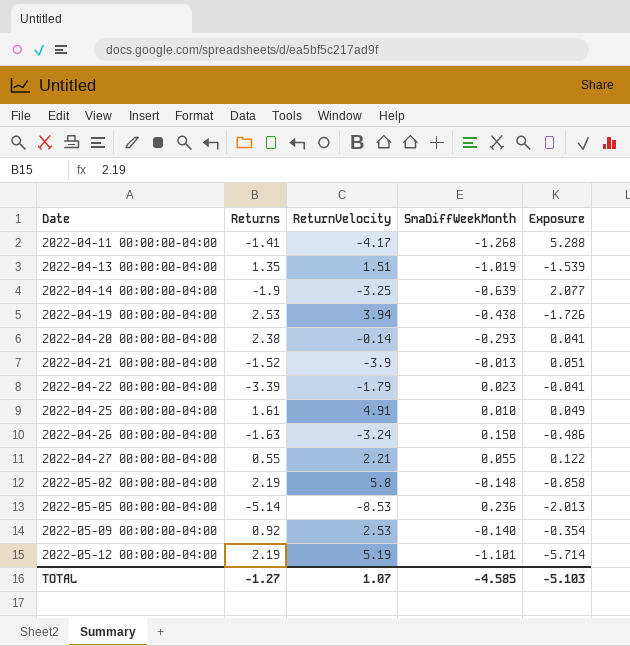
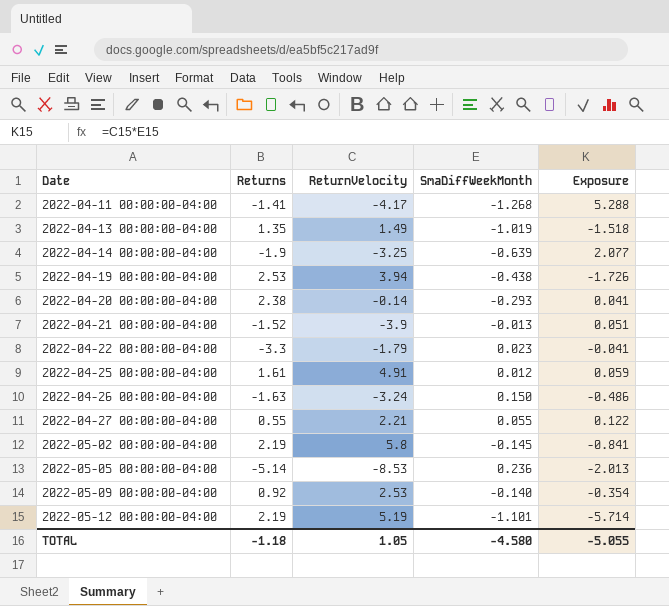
2022-04-13 00:00:00-04:00 | ReturnVelocity: 1.51 -> 1.49
2022-04-13 00:00:00-04:00 | Exposure: -1.539 -> -1.518
2022-04-22 00:00:00-04:00 | Returns: -3.39 -> -3.3
2022-04-25 00:00:00-04:00 | SmaDiffWeekMonth: 0.010 -> 0.012
2022-04-25 00:00:00-04:00 | Exposure: 0.049 -> 0.059
2022-05-02 00:00:00-04:00 | SmaDiffWeekMonth: -0.148 -> -0.145
2022-05-02 00:00:00-04:00 | Exposure: -0.858 -> -0.841
TOTAL | Returns: -1.27 -> -1.18
TOTAL | ReturnVelocity: 1.07 -> 1.05
TOTAL | SmaDiffWeekMonth: -4.585 -> -4.580
TOTAL | Exposure: -5.103 -> -5.055

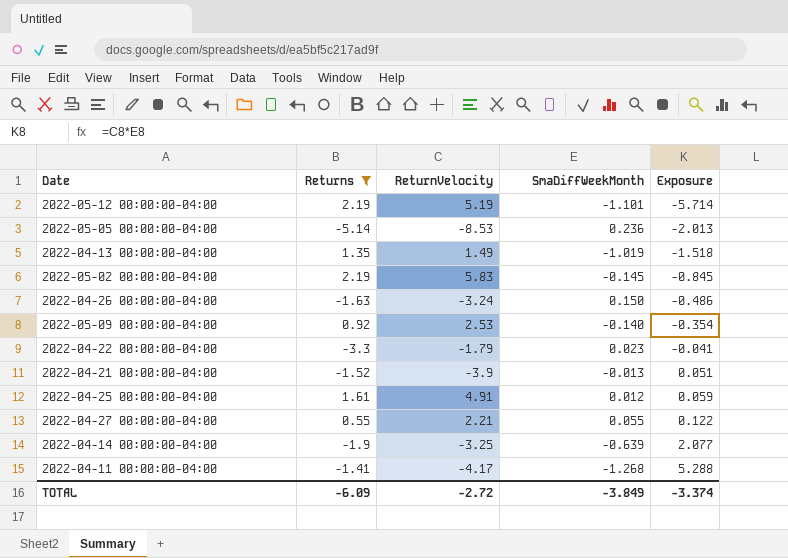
filter: none -> Returns <= 2.19
row order: Date ascending -> Exposure ascending
2022-05-02 00:00:00-04:00 | ReturnVelocity: 5.8 -> 5.83
2022-05-02 00:00:00-04:00 | Exposure: -0.841 -> -0.845
TOTAL | Returns: -1.18 -> -6.09
TOTAL | ReturnVelocity: 1.05 -> -2.72
TOTAL | SmaDiffWeekMonth: -4.580 -> -3.849
TOTAL | Exposure: -5.055 -> -3.374

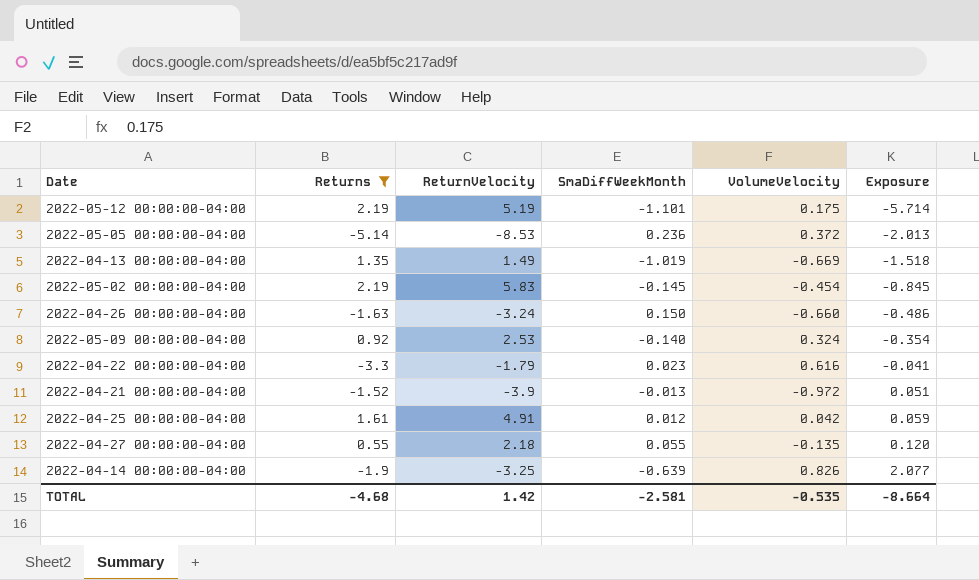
column VolumeVelocity | position: none -> 5
row 2022-04-11 00:00:00-04:00: -1.41 | -4.17 | -1.268 | 5.288 -> none
2022-04-27 00:00:00-04:00 | ReturnVelocity: 2.21 -> 2.18
2022-04-27 00:00:00-04:00 | Exposure: 0.122 -> 0.120
TOTAL | Returns: -6.09 -> -4.68
TOTAL | ReturnVelocity: -2.72 -> 1.42
TOTAL | SmaDiffWeekMonth: -3.849 -> -2.581
TOTAL | Exposure: -3.374 -> -8.664

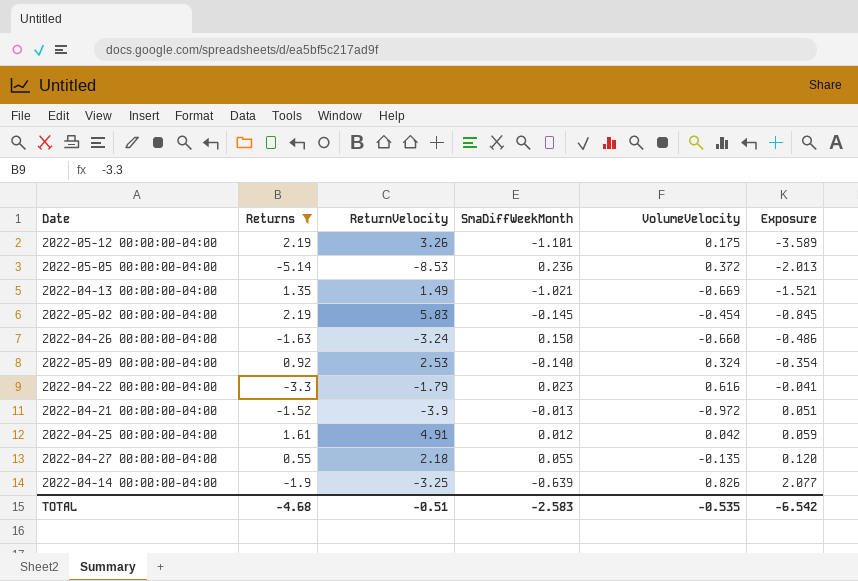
2022-05-12 00:00:00-04:00 | ReturnVelocity: 5.19 -> 3.26
2022-05-12 00:00:00-04:00 | Exposure: -5.714 -> -3.589
2022-04-13 00:00:00-04:00 | SmaDiffWeekMonth: -1.019 -> -1.021
2022-04-13 00:00:00-04:00 | Exposure: -1.518 -> -1.521
TOTAL | ReturnVelocity: 1.42 -> -0.51
TOTAL | SmaDiffWeekMonth: -2.581 -> -2.583
TOTAL | Exposure: -8.664 -> -6.542

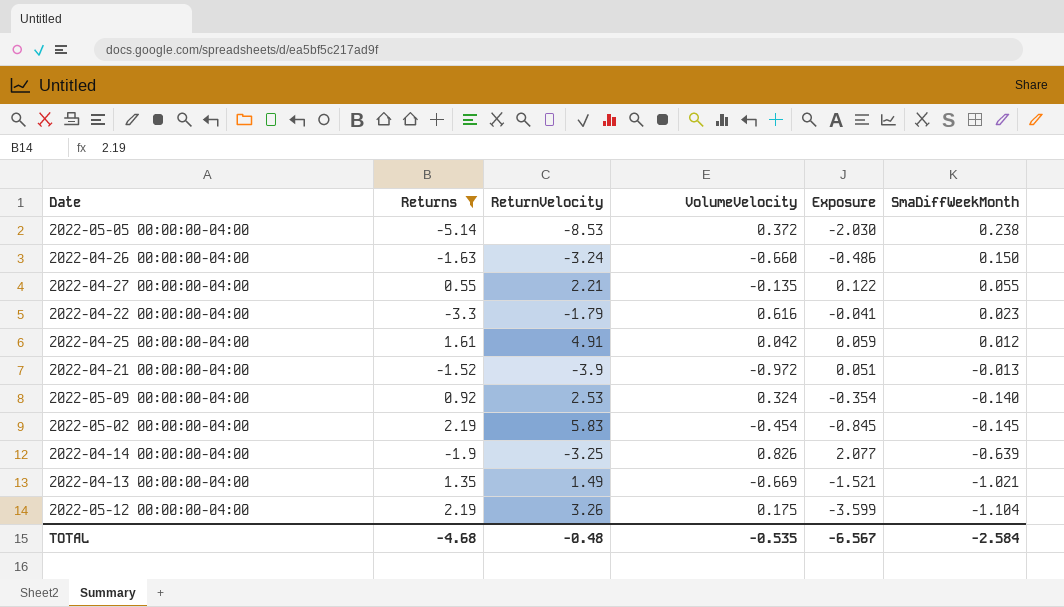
row order: Exposure ascending -> SmaDiffWeekMonth descending
column SmaDiffWeekMonth | position: 4 -> 6
2022-05-05 00:00:00-04:00 | Exposure: -2.013 -> -2.030
2022-05-05 00:00:00-04:00 | SmaDiffWeekMonth: 0.236 -> 0.238
2022-04-27 00:00:00-04:00 | ReturnVelocity: 2.18 -> 2.21
2022-04-27 00:00:00-04:00 | Exposure: 0.120 -> 0.122
2022-05-12 00:00:00-04:00 | Exposure: -3.589 -> -3.599
2022-05-12 00:00:00-04:00 | SmaDiffWeekMonth: -1.101 -> -1.104
TOTAL | ReturnVelocity: -0.51 -> -0.48
TOTAL | Exposure: -6.542 -> -6.567
TOTAL | SmaDiffWeekMonth: -2.583 -> -2.584

